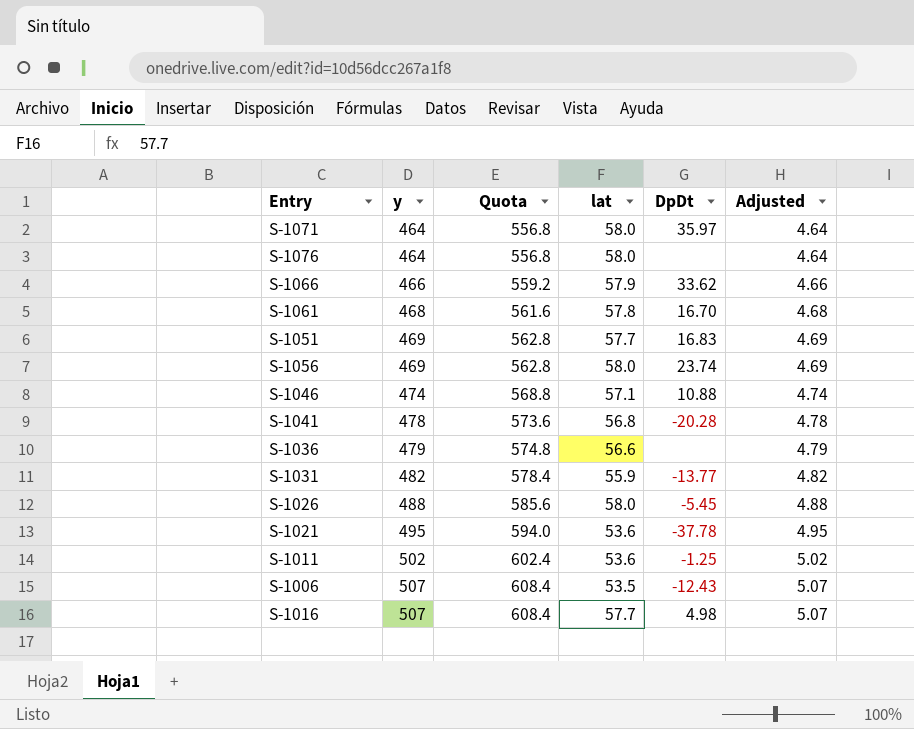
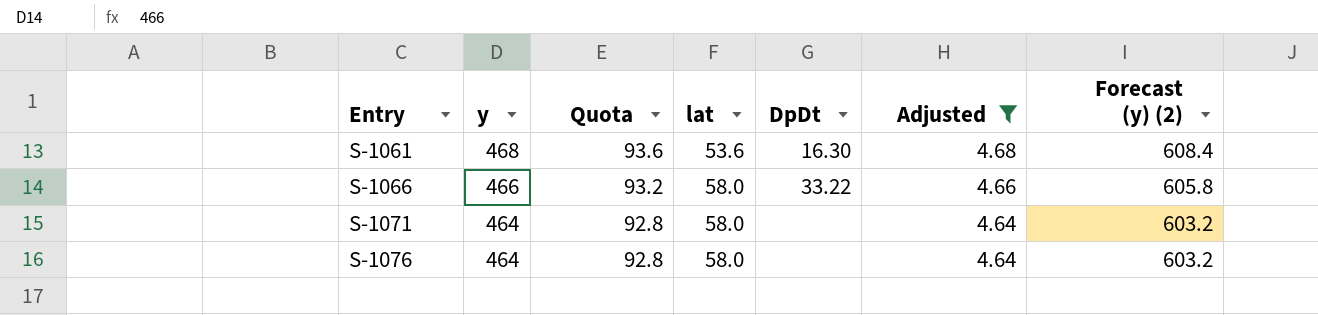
filter: none -> Adjusted <= 4.68
row order: y ascending -> Entry ascending
column Quota | formula: [y] * 1.2 -> [y] * 0.2
column Forecast (y) (2) | formula: none -> [y] * 1.3
S-1061 | lat: 57.8 -> 53.6
S-1061 | DpDt: 16.70 -> 16.30
S-1066 | lat: 57.9 -> 58.0
S-1066 | DpDt: 33.62 -> 33.22
S-1071 | DpDt: 35.97 -> none

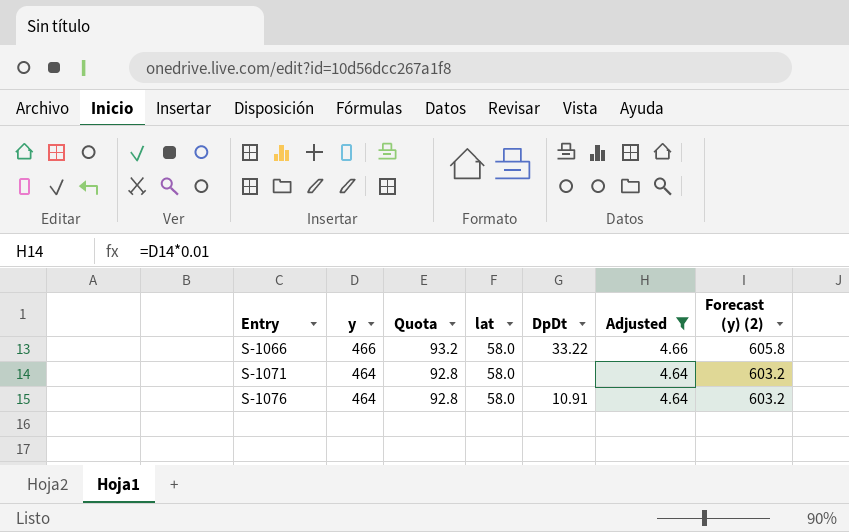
row S-1061: 468 | 93.6 | 53.6 | 16.30 | 4.68 | 608.4 -> none
S-1076 | DpDt: none -> 10.91

